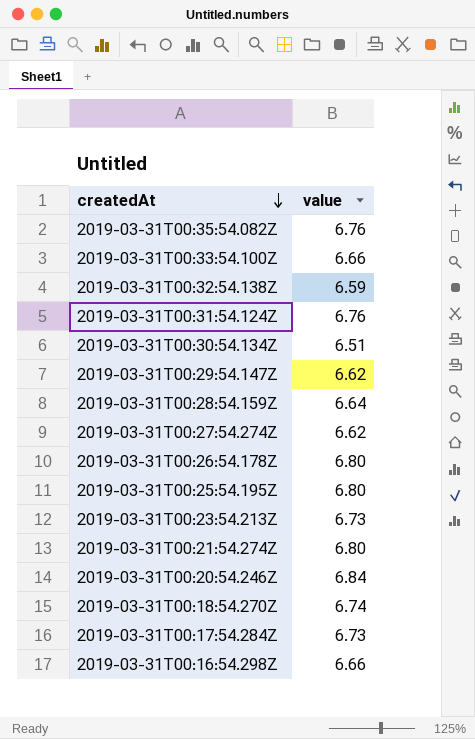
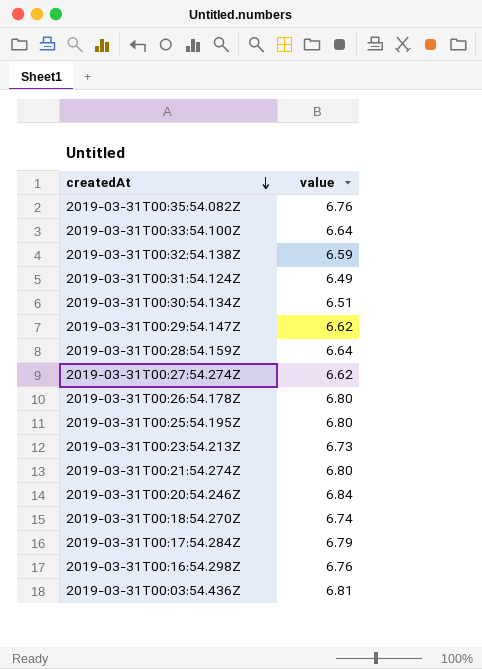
2019-03-31T00:33:54.100Z | value: 6.66 -> 6.64
2019-03-31T00:31:54.124Z | value: 6.76 -> 6.49
2019-03-31T00:17:54.284Z | value: 6.73 -> 6.79
2019-03-31T00:16:54.298Z | value: 6.66 -> 6.76
row 2019-03-31T00:03:54.436Z: none -> 6.81

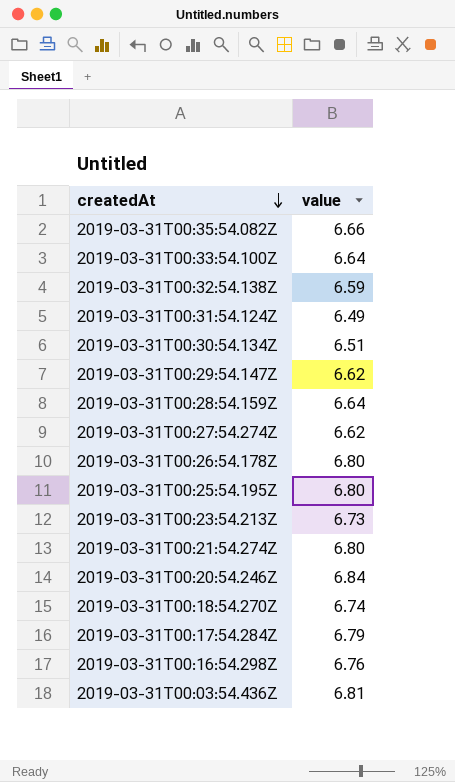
2019-03-31T00:35:54.082Z | value: 6.76 -> 6.66

